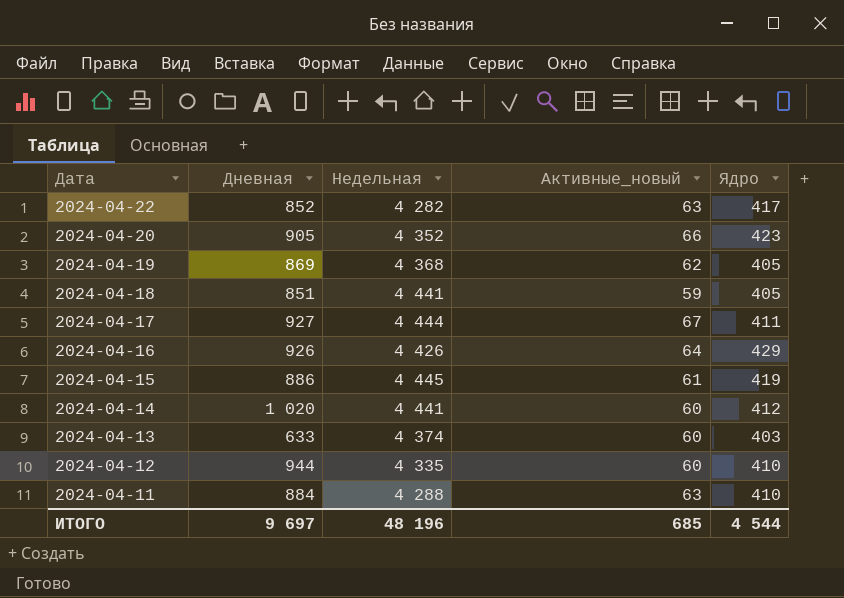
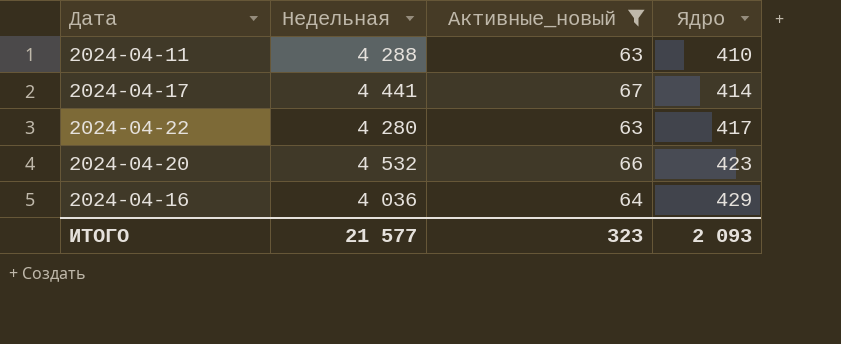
filter: none -> Активные_новый >= 63
row order: Дата descending -> Ядро ascending
column Дневная | position: 2 -> none
2024-04-17 | Недельная: 4 444 -> 4 441
2024-04-17 | Ядро: 411 -> 414
2024-04-22 | Недельная: 4 282 -> 4 280
2024-04-20 | Недельная: 4 352 -> 4 532
2024-04-16 | Недельная: 4 426 -> 4 036
ИТОГО | Недельная: 48 196 -> 21 577
ИТОГО | Активные_новый: 685 -> 323
ИТОГО | Ядро: 4 544 -> 2 093

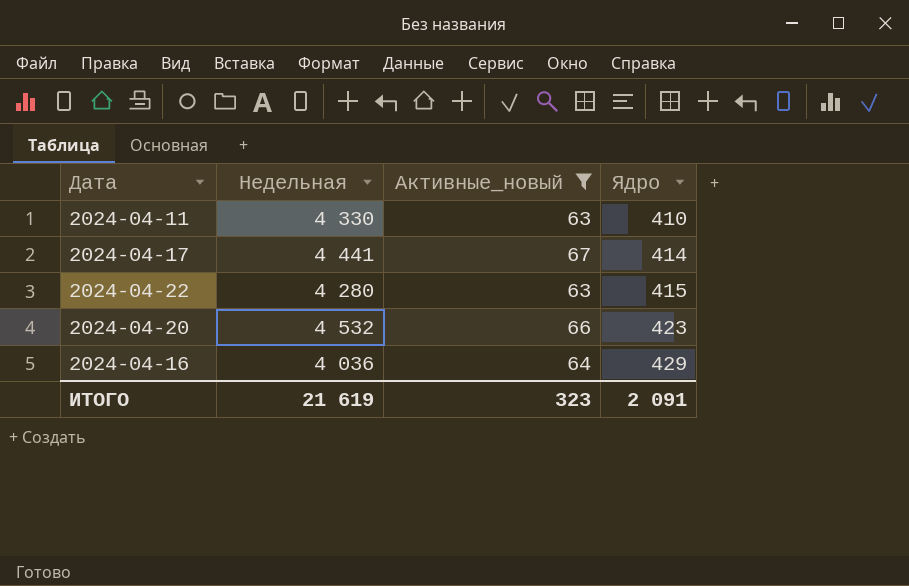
2024-04-11 | Недельная: 4 288 -> 4 330
2024-04-22 | Ядро: 417 -> 415
ИТОГО | Недельная: 21 577 -> 21 619
ИТОГО | Ядро: 2 093 -> 2 091

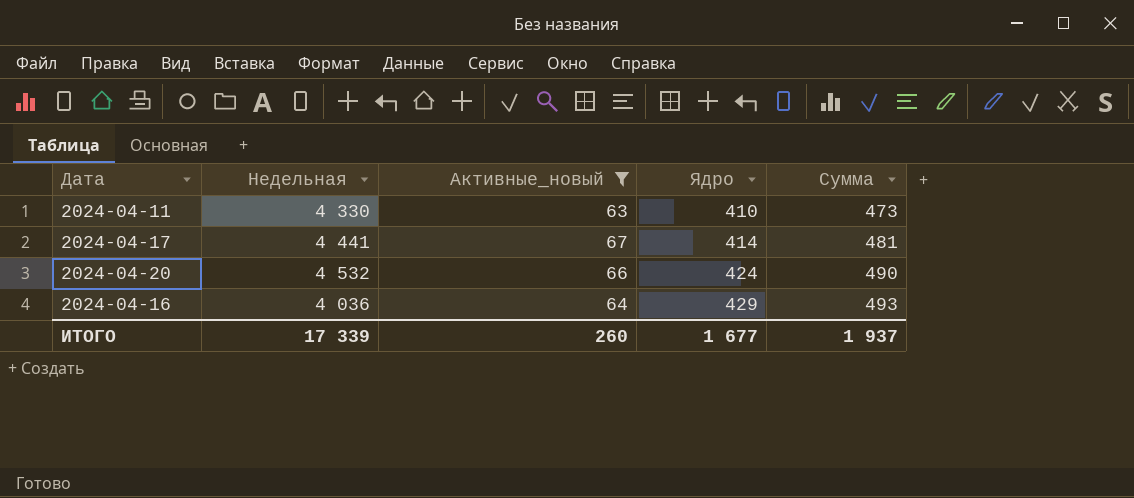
column Сумма | formula: none -> [Активные_новый] + [Ядро]
row 2024-04-22: 4 280 | 63 | 415 -> none
2024-04-20 | Ядро: 423 -> 424
ИТОГО | Недельная: 21 619 -> 17 339
ИТОГО | Активные_новый: 323 -> 260
ИТОГО | Ядро: 2 091 -> 1 677

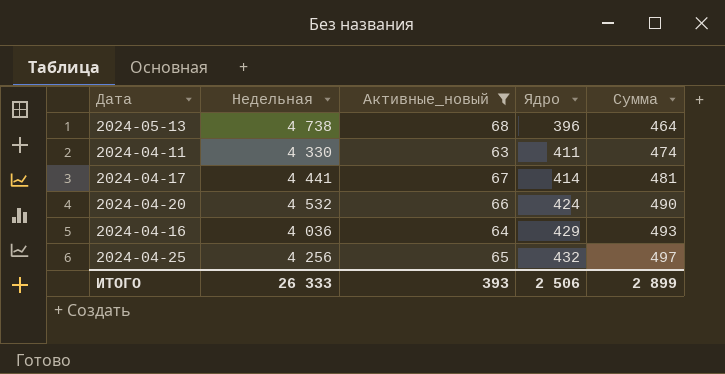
row 2024-05-13: none -> 4 738 | 68 | 396 | 464
2024-04-11 | Ядро: 410 -> 411
2024-04-11 | Сумма: 473 -> 474
row 2024-04-25: none -> 4 256 | 65 | 432 | 497
ИТОГО | Недельная: 17 339 -> 26 333
ИТОГО | Активные_новый: 260 -> 393
ИТОГО | Ядро: 1 677 -> 2 506
ИТОГО | Сумма: 1 937 -> 2 899

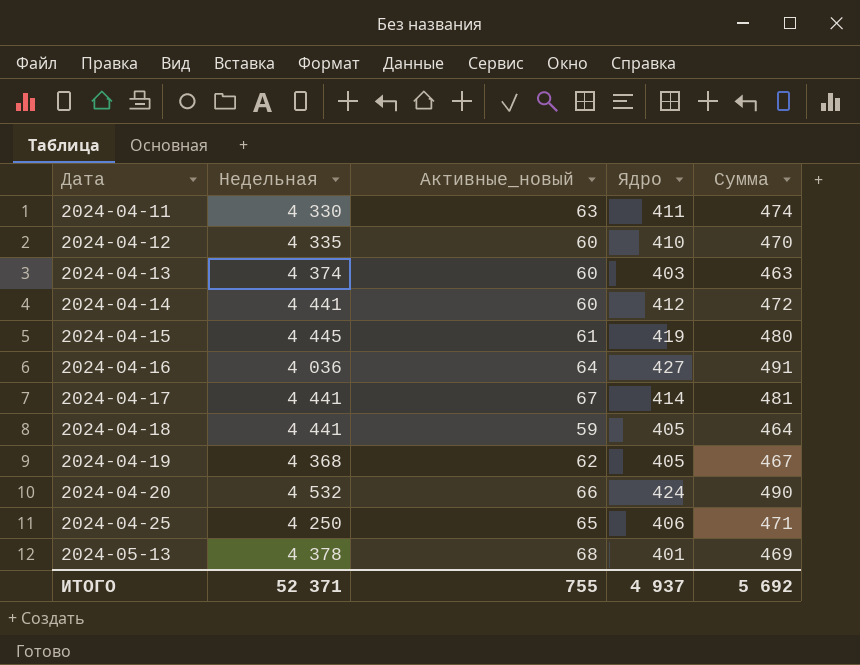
filter: Активные_новый >= 63 -> none
row order: Ядро ascending -> Дата ascending
2024-04-16 | Ядро: 429 -> 427
2024-04-16 | Сумма: 493 -> 491
2024-04-25 | Недельная: 4 256 -> 4 250
2024-04-25 | Ядро: 432 -> 406
2024-04-25 | Сумма: 497 -> 471
2024-05-13 | Недельная: 4 738 -> 4 378
2024-05-13 | Ядро: 396 -> 401
2024-05-13 | Сумма: 464 -> 469
ИТОГО | Недельная: 26 333 -> 52 371
ИТОГО | Активные_новый: 393 -> 755
ИТОГО | Ядро: 2 506 -> 4 937
ИТОГО | Сумма: 2 899 -> 5 692

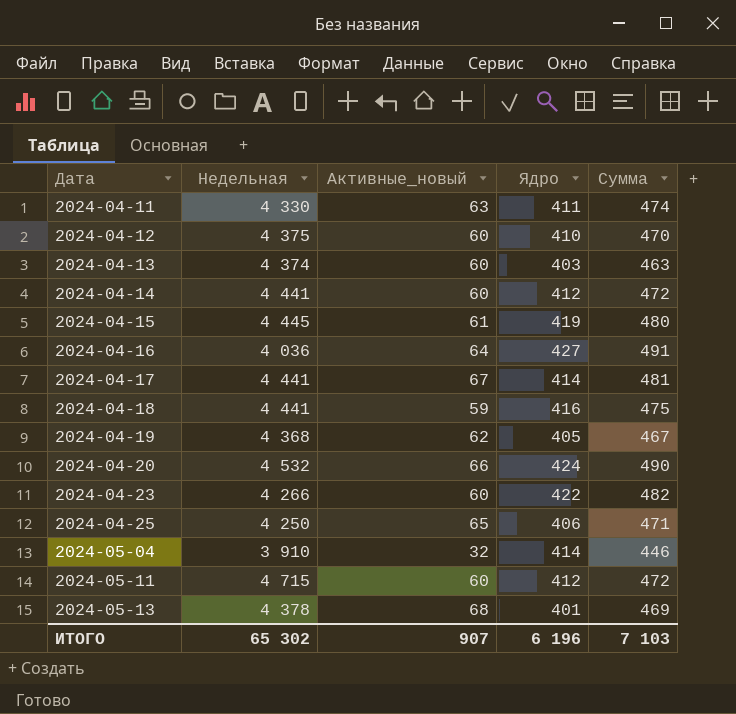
2024-04-12 | Недельная: 4 335 -> 4 375
2024-04-18 | Ядро: 405 -> 416
2024-04-18 | Сумма: 464 -> 475
row 2024-04-23: none -> 4 266 | 60 | 422 | 482
row 2024-05-04: none -> 3 910 | 32 | 414 | 446
row 2024-05-11: none -> 4 715 | 60 | 412 | 472
ИТОГО | Недельная: 52 371 -> 65 302
ИТОГО | Активные_новый: 755 -> 907
ИТОГО | Ядро: 4 937 -> 6 196
ИТОГО | Сумма: 5 692 -> 7 103

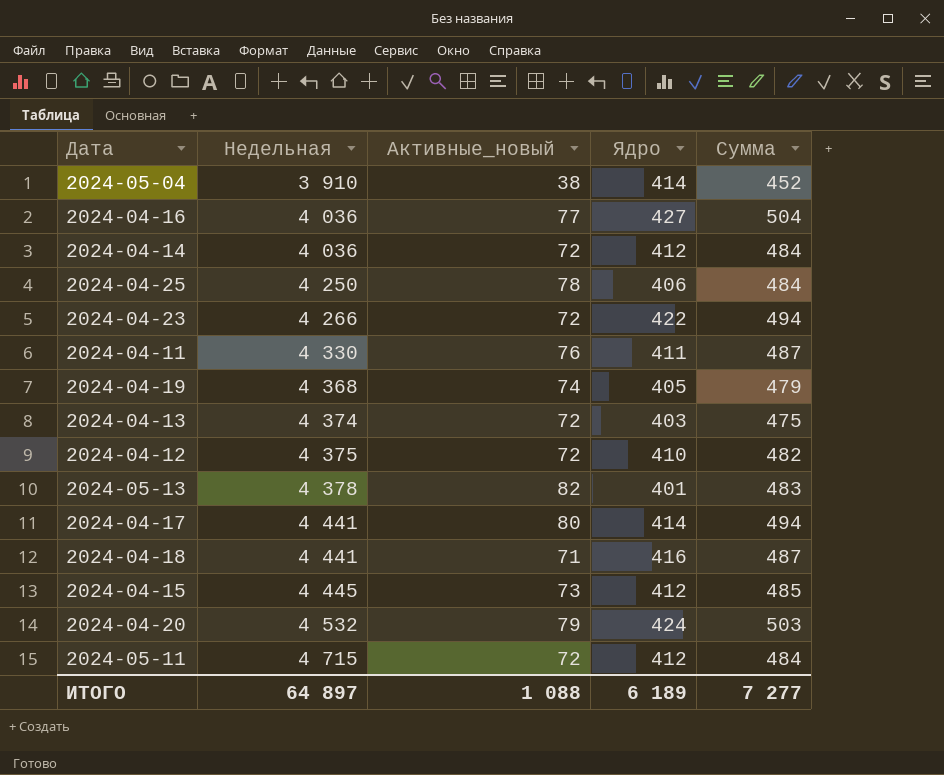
row order: Дата ascending -> Недельная ascending
2024-05-04 | Активные_новый: 32 -> 38
2024-05-04 | Сумма: 446 -> 452
2024-04-16 | Активные_новый: 64 -> 77
2024-04-16 | Сумма: 491 -> 504
2024-04-14 | Недельная: 4 441 -> 4 036
2024-04-14 | Активные_новый: 60 -> 72
2024-04-14 | Сумма: 472 -> 484
2024-04-25 | Активные_новый: 65 -> 78
2024-04-25 | Сумма: 471 -> 484
2024-04-23 | Активные_новый: 60 -> 72
2024-04-23 | Сумма: 482 -> 494
2024-04-11 | Активные_новый: 63 -> 76
2024-04-11 | Сумма: 474 -> 487
2024-04-19 | Активные_новый: 62 -> 74
2024-04-19 | Сумма: 467 -> 479
2024-04-13 | Активные_новый: 60 -> 72
2024-04-13 | Сумма: 463 -> 475
2024-04-12 | Активные_новый: 60 -> 72
2024-04-12 | Сумма: 470 -> 482
2024-05-13 | Активные_новый: 68 -> 82
2024-05-13 | Сумма: 469 -> 483
2024-04-17 | Активные_новый: 67 -> 80
2024-04-17 | Сумма: 481 -> 494
2024-04-18 | Активные_новый: 59 -> 71
2024-04-18 | Сумма: 475 -> 487
2024-04-15 | Активные_новый: 61 -> 73
2024-04-15 | Ядро: 419 -> 412
2024-04-15 | Сумма: 480 -> 485
2024-04-20 | Активные_новый: 66 -> 79
2024-04-20 | Сумма: 490 -> 503
2024-05-11 | Активные_новый: 60 -> 72
2024-05-11 | Сумма: 472 -> 484
ИТОГО | Недельная: 65 302 -> 64 897
ИТОГО | Активные_новый: 907 -> 1 088
ИТОГО | Ядро: 6 196 -> 6 189
ИТОГО | Сумма: 7 103 -> 7 277

